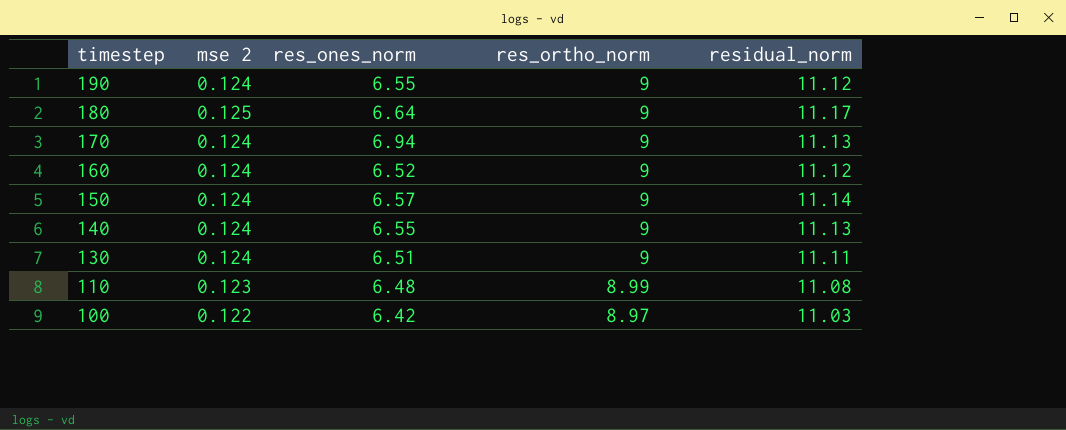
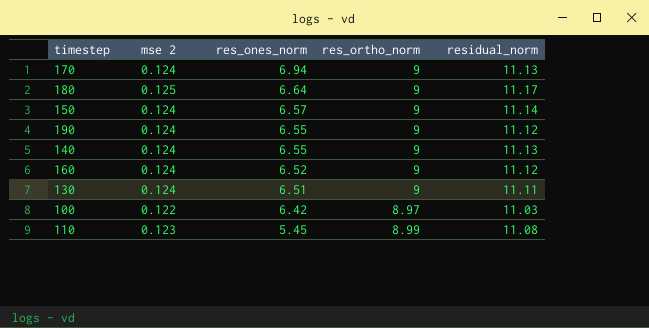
row order: timestep descending -> res_ones_norm descending
110 | res_ones_norm: 6.48 -> 5.45

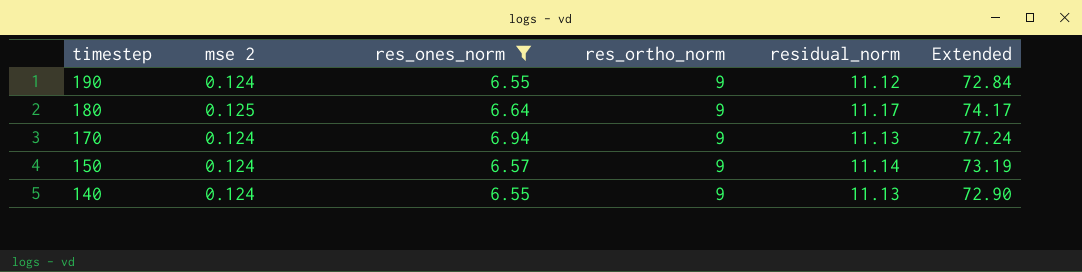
filter: none -> res_ones_norm >= 6.55
row order: res_ones_norm descending -> timestep descending
column Extended | formula: none -> [res_ones_norm] * [residual_norm]

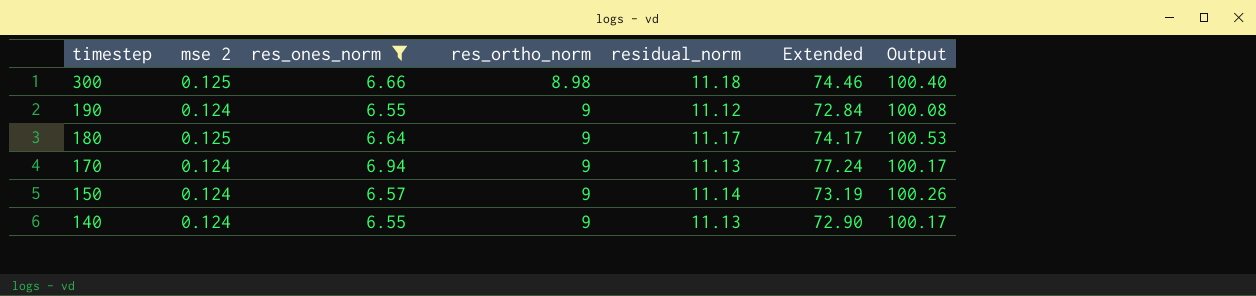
column Output | formula: none -> [res_ortho_norm] * [residual_norm]
row 300: none -> 0.125 | 6.66 | 8.98 | 11.18 | 74.46 | 100.40

